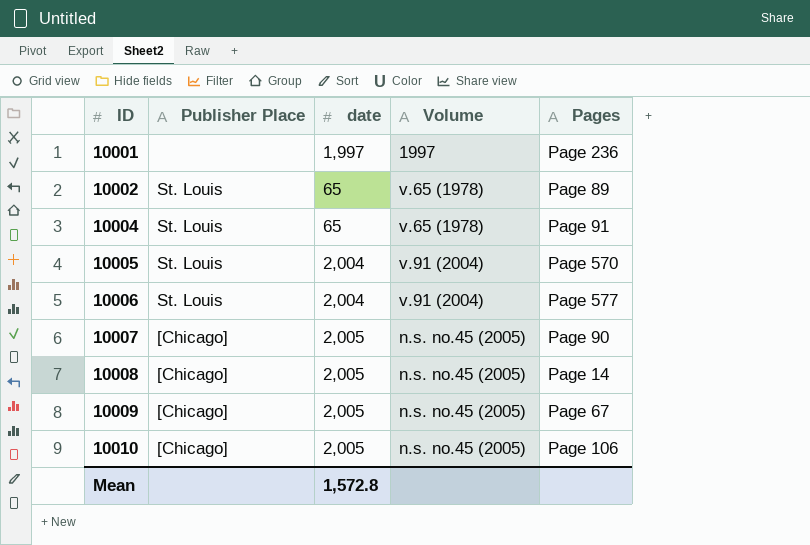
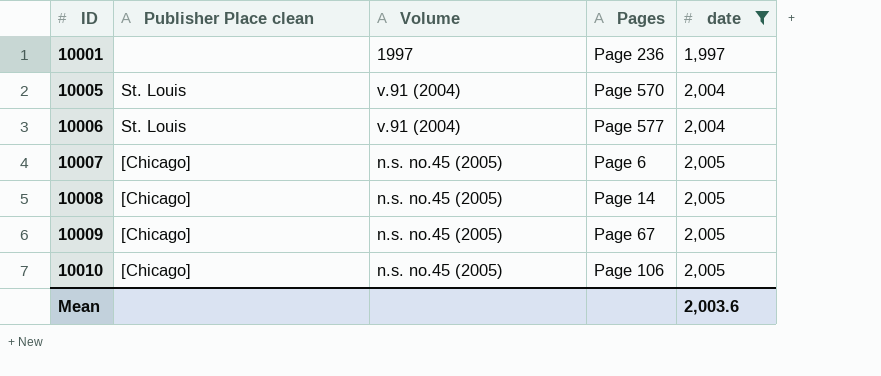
filter: none -> date != 65
column name: Publisher Place -> Publisher Place clean
column date | position: 3 -> 5
10007 | Pages: Page 90 -> Page 6
Mean | date: 1,572.8 -> 2,003.6

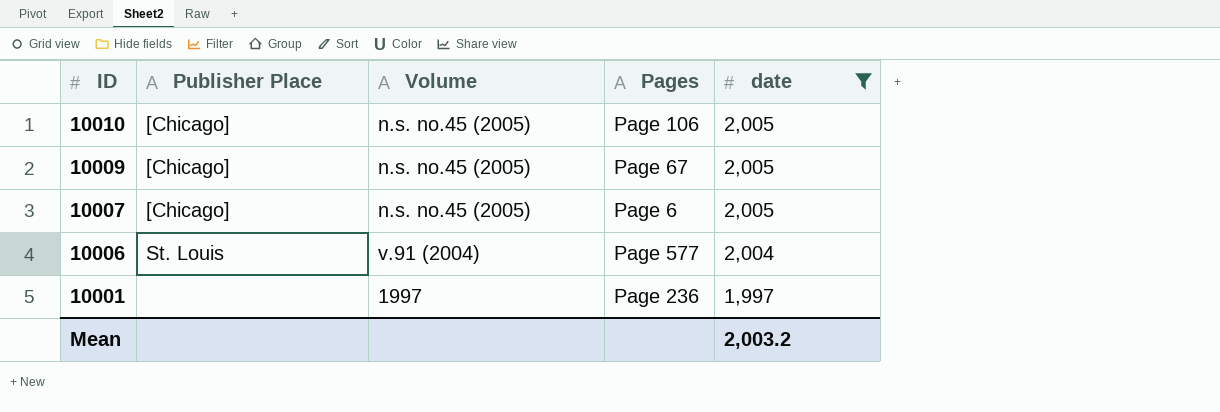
row order: ID ascending -> ID descending
column name: Publisher Place clean -> Publisher Place
row 10005: St. Louis | v.91 (2004) | Page 570 | 2,004 -> none
row 10008: [Chicago] | n.s. no.45 (2005) | Page 14 | 2,005 -> none
Mean | date: 2,003.6 -> 2,003.2

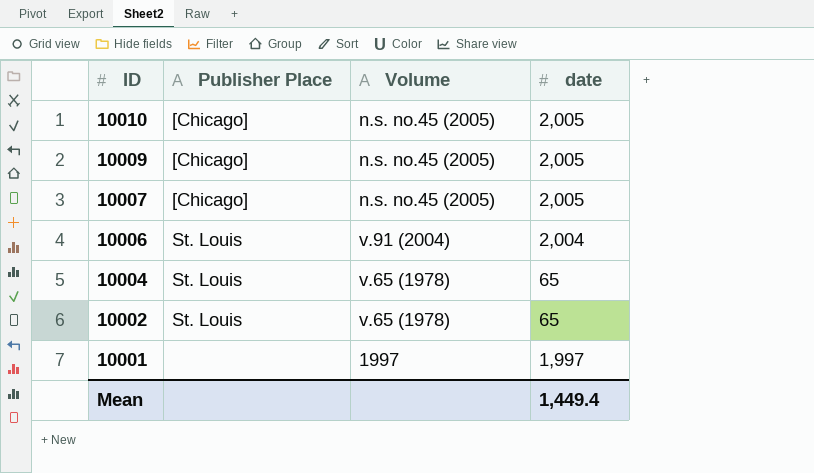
filter: date != 65 -> none
column Pages | position: 4 -> none
Mean | date: 2,003.2 -> 1,449.4

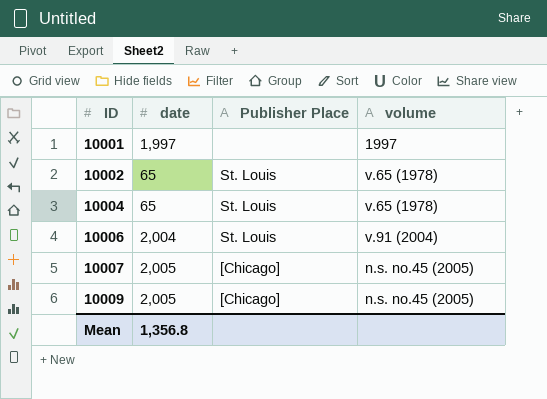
row order: ID descending -> ID ascending
column date | position: 4 -> 2
column name: Volume -> volume
row 10010: [Chicago] | n.s. no.45 (2005) | 2,005 -> none
Mean | date: 1,449.4 -> 1,356.8

